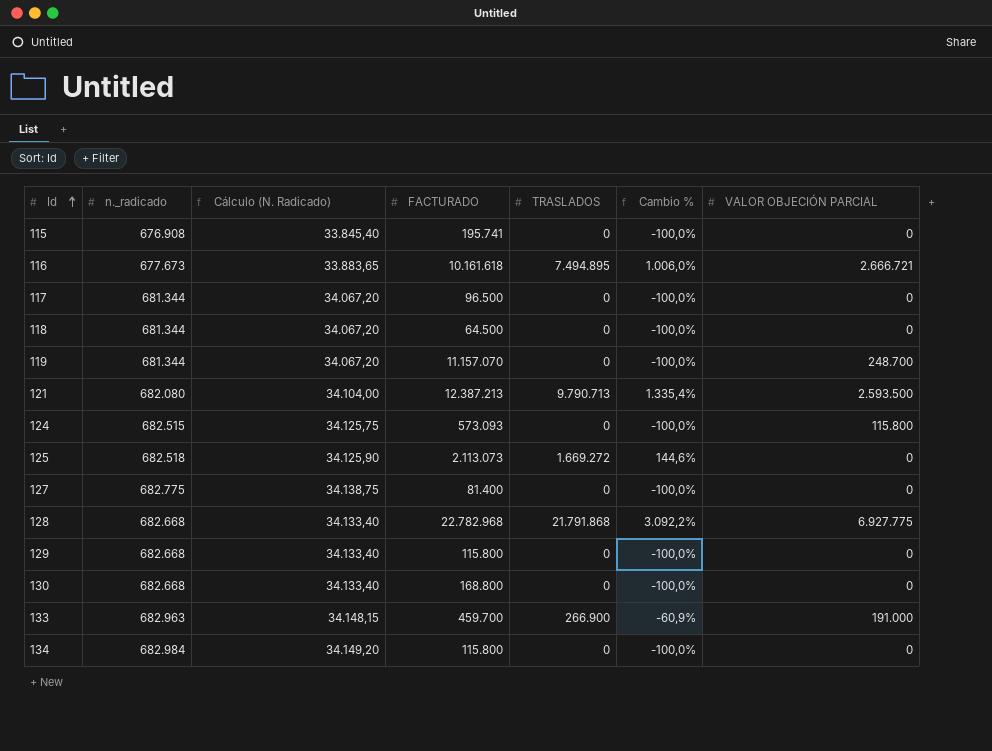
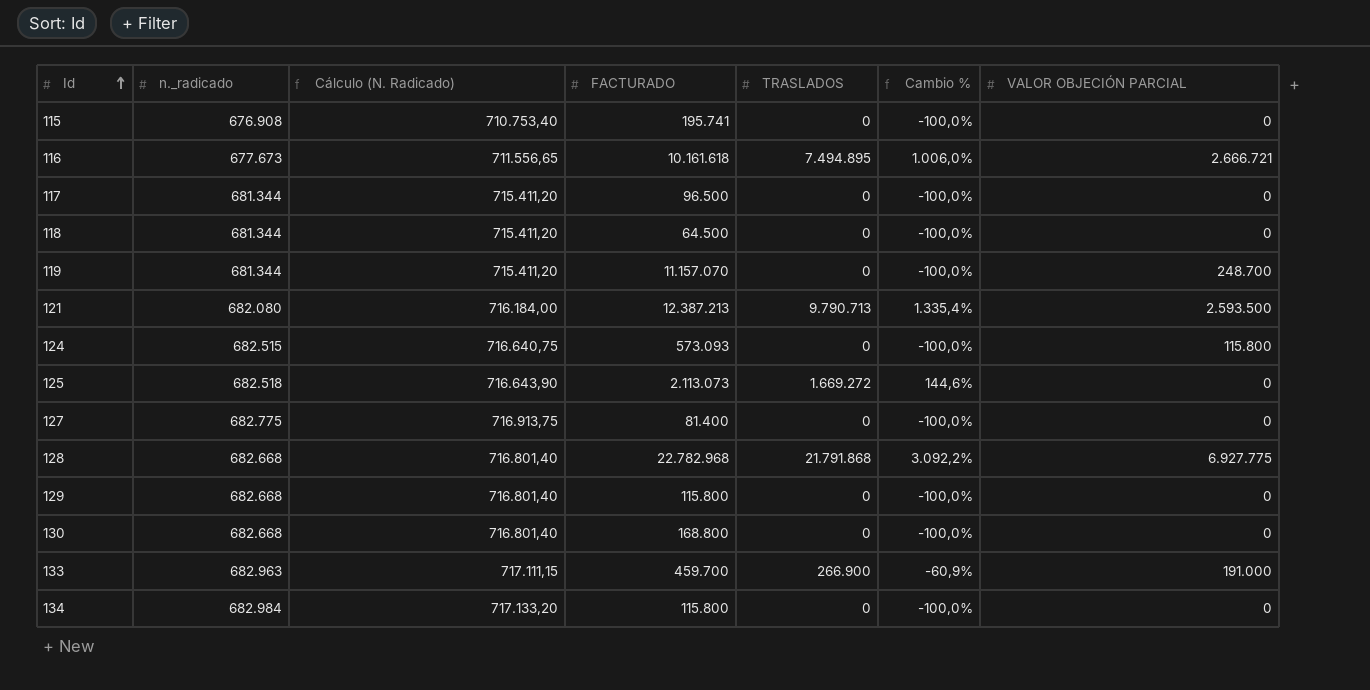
column Cálculo (N. Radicado) | formula: [n._radicado] * 0,05 -> [n._radicado] * 1,05

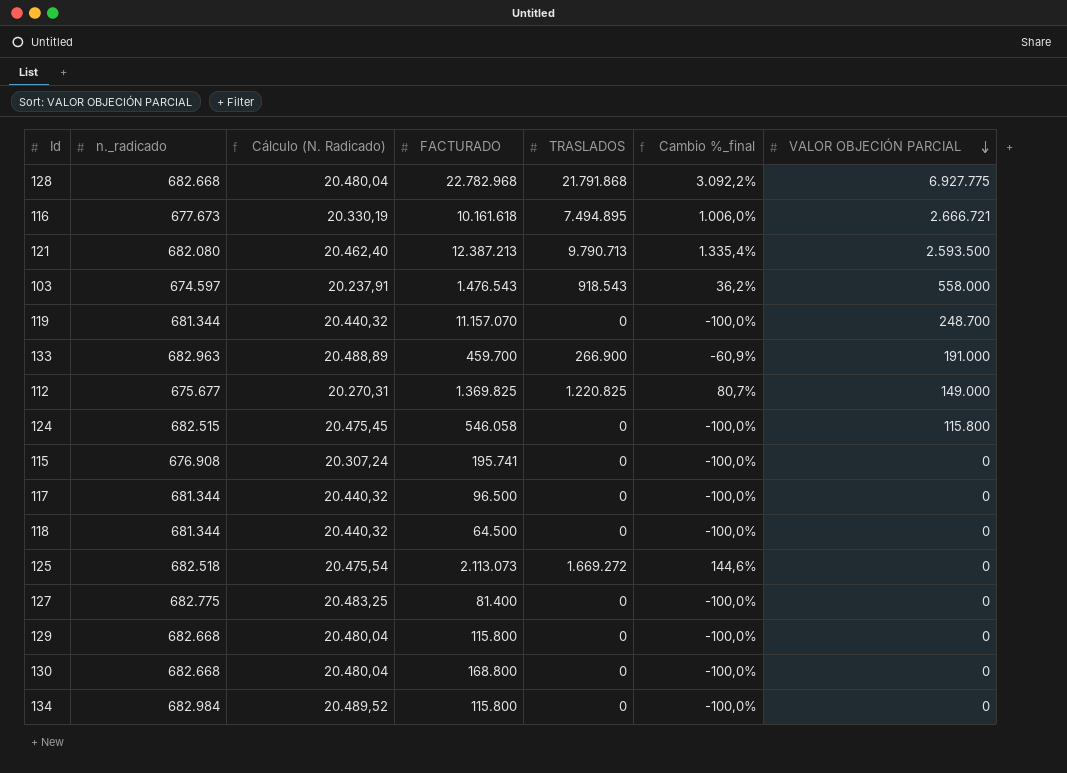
row order: Id ascending -> VALOR OBJECIÓN PARCIAL descending
column Cálculo (N. Radicado) | formula: [n._radicado] * 1,05 -> [n._radicado] * 0,03
column name: Cambio % -> Cambio %_final
row 103: none -> 674.597 | 20.237,91 | 1.476.543 | 918.543 | 36,2% | 558.000
row 112: none -> 675.677 | 20.270,31 | 1.369.825 | 1.220.825 | 80,7% | 149.000
124 | FACTURADO: 573.093 -> 546.058

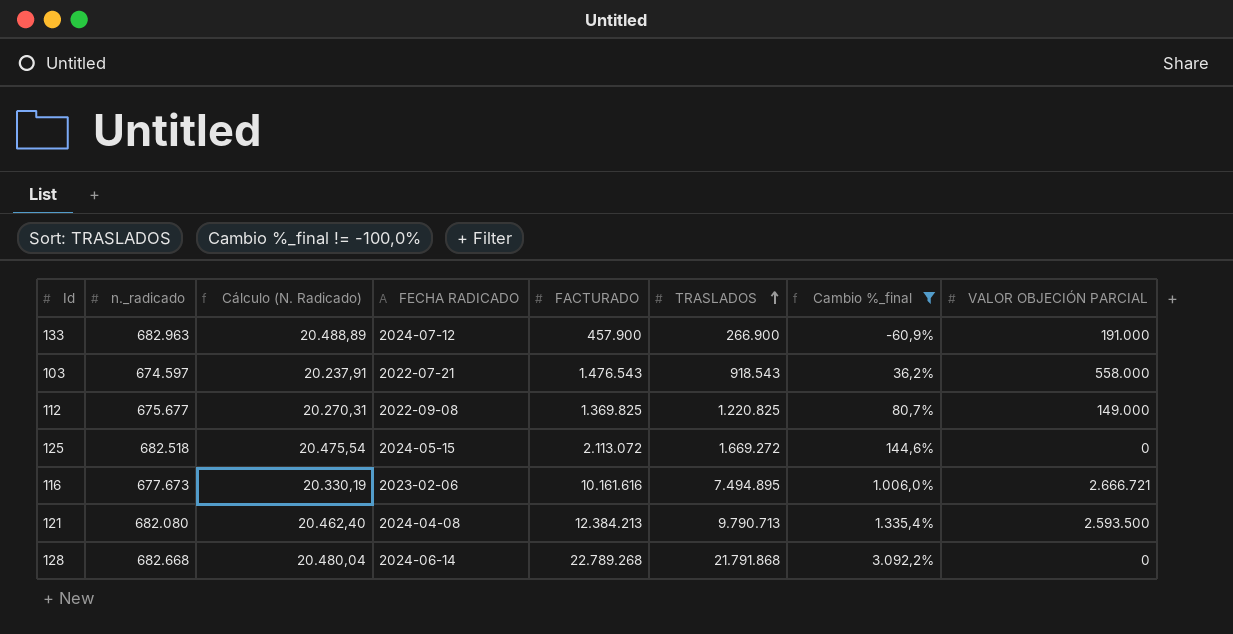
filter: none -> Cambio %_final != -100,0%
row order: VALOR OBJECIÓN PARCIAL descending -> TRASLADOS ascending
column FECHA RADICADO | position: none -> 4
133 | FACTURADO: 459.700 -> 457.900
125 | FACTURADO: 2.113.073 -> 2.113.072
116 | FACTURADO: 10.161.618 -> 10.161.616
121 | FACTURADO: 12.387.213 -> 12.384.213
128 | FACTURADO: 22.782.968 -> 22.789.268
128 | VALOR OBJECIÓN PARCIAL: 6.927.775 -> 0

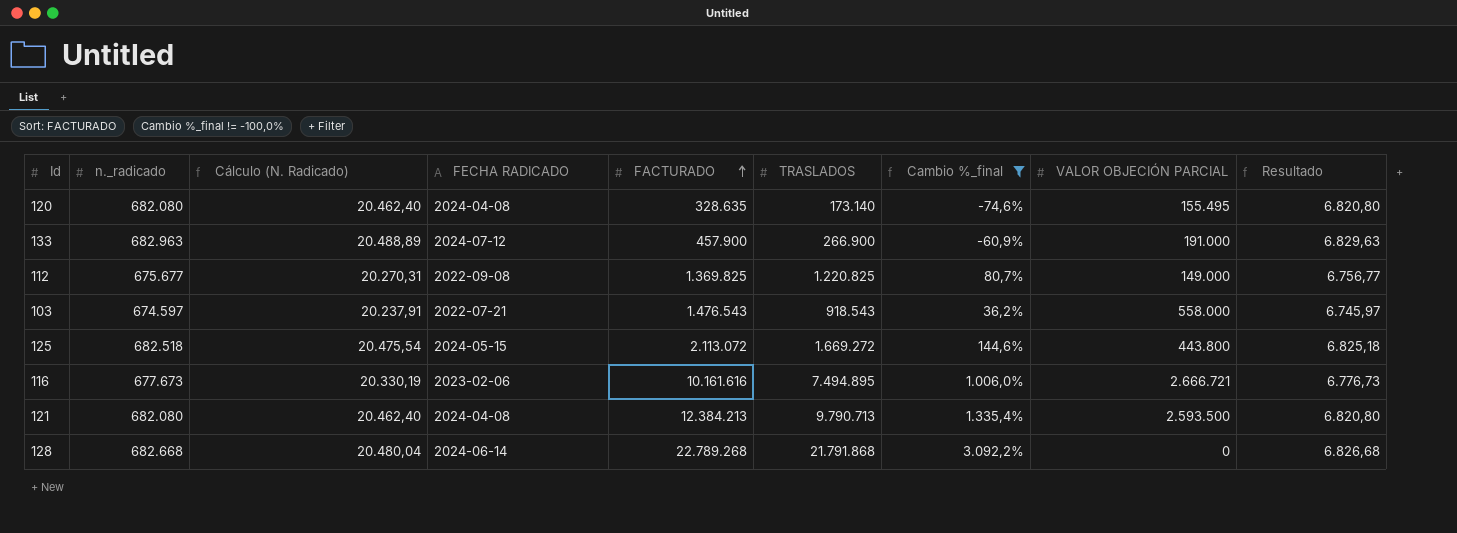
row order: TRASLADOS ascending -> FACTURADO ascending
column Resultado | formula: none -> [n._radicado] * 0,01
row 120: none -> 682.080 | 20.462,40 | 2024-04-08 | 328.635 | 173.140 | -74,6% | 155.495 | 6.820,80
125 | VALOR OBJECIÓN PARCIAL: 0 -> 443.800

